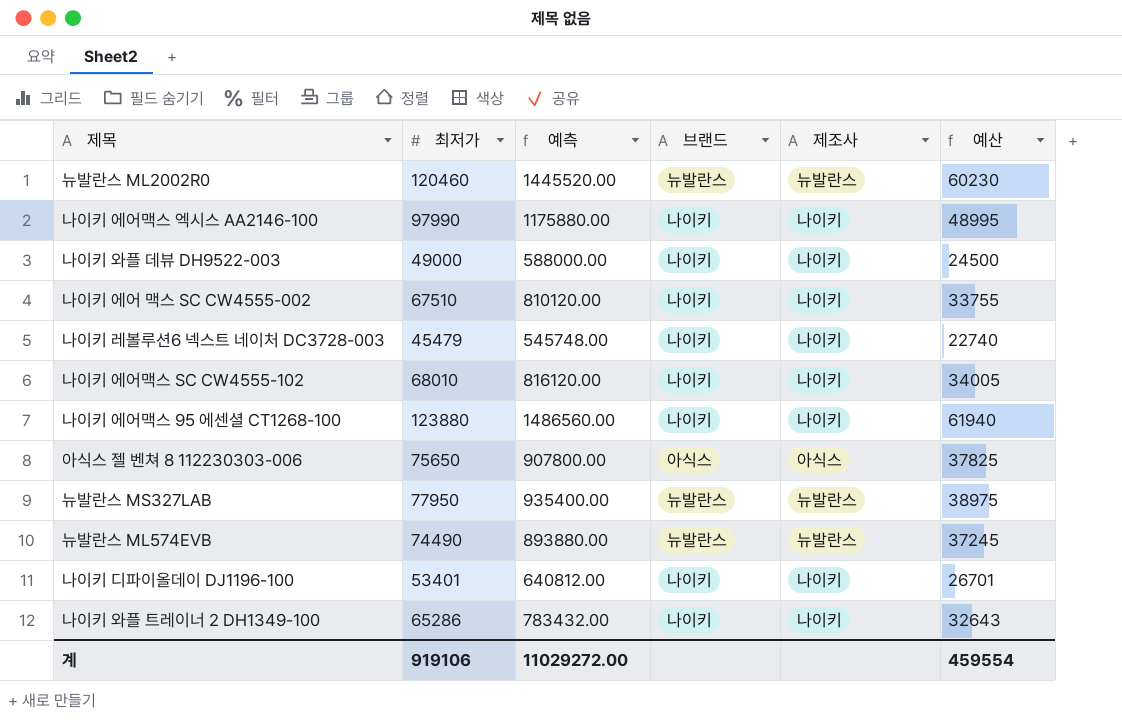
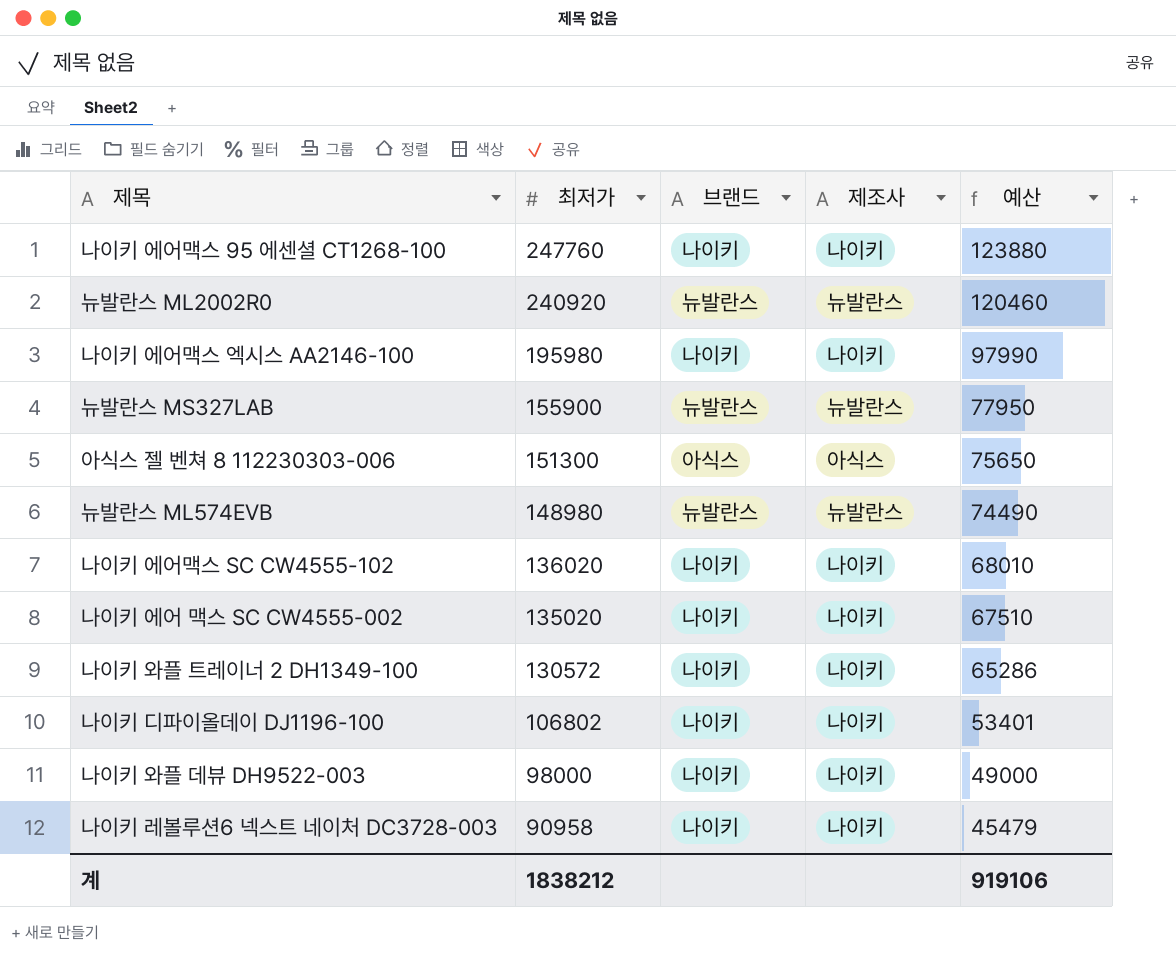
row order: none -> 최저가 descending
column 예측 | formula: [최저가] * 12 -> none
나이키 에어맥스 95 에센셜 CT1268-100 | 최저가: 123880 -> 247760
나이키 에어맥스 95 에센셜 CT1268-100 | 예산: 61940 -> 123880
뉴발란스 ML2002R0 | 최저가: 120460 -> 240920
뉴발란스 ML2002R0 | 예산: 60230 -> 120460
나이키 에어맥스 엑시스 AA2146-100 | 최저가: 97990 -> 195980
나이키 에어맥스 엑시스 AA2146-100 | 예산: 48995 -> 97990
뉴발란스 MS327LAB | 최저가: 77950 -> 155900
뉴발란스 MS327LAB | 예산: 38975 -> 77950
아식스 젤 벤쳐 8 112230303-006 | 최저가: 75650 -> 151300
아식스 젤 벤쳐 8 112230303-006 | 예산: 37825 -> 75650
뉴발란스 ML574EVB | 최저가: 74490 -> 148980
뉴발란스 ML574EVB | 예산: 37245 -> 74490
나이키 에어맥스 SC CW4555-102 | 최저가: 68010 -> 136020
나이키 에어맥스 SC CW4555-102 | 예산: 34005 -> 68010
나이키 에어 맥스 SC CW4555-002 | 최저가: 67510 -> 135020
나이키 에어 맥스 SC CW4555-002 | 예산: 33755 -> 67510
나이키 와플 트레이너 2 DH1349-100 | 최저가: 65286 -> 130572
나이키 와플 트레이너 2 DH1349-100 | 예산: 32643 -> 65286
나이키 디파이올데이 DJ1196-100 | 최저가: 53401 -> 106802
나이키 디파이올데이 DJ1196-100 | 예산: 26701 -> 53401
나이키 와플 데뷰 DH9522-003 | 최저가: 49000 -> 98000
나이키 와플 데뷰 DH9522-003 | 예산: 24500 -> 49000
나이키 레볼루션6 넥스트 네이처 DC3728-003 | 최저가: 45479 -> 90958
나이키 레볼루션6 넥스트 네이처 DC3728-003 | 예산: 22740 -> 45479
계 | 최저가: 919106 -> 1838212
계 | 예산: 459554 -> 919106

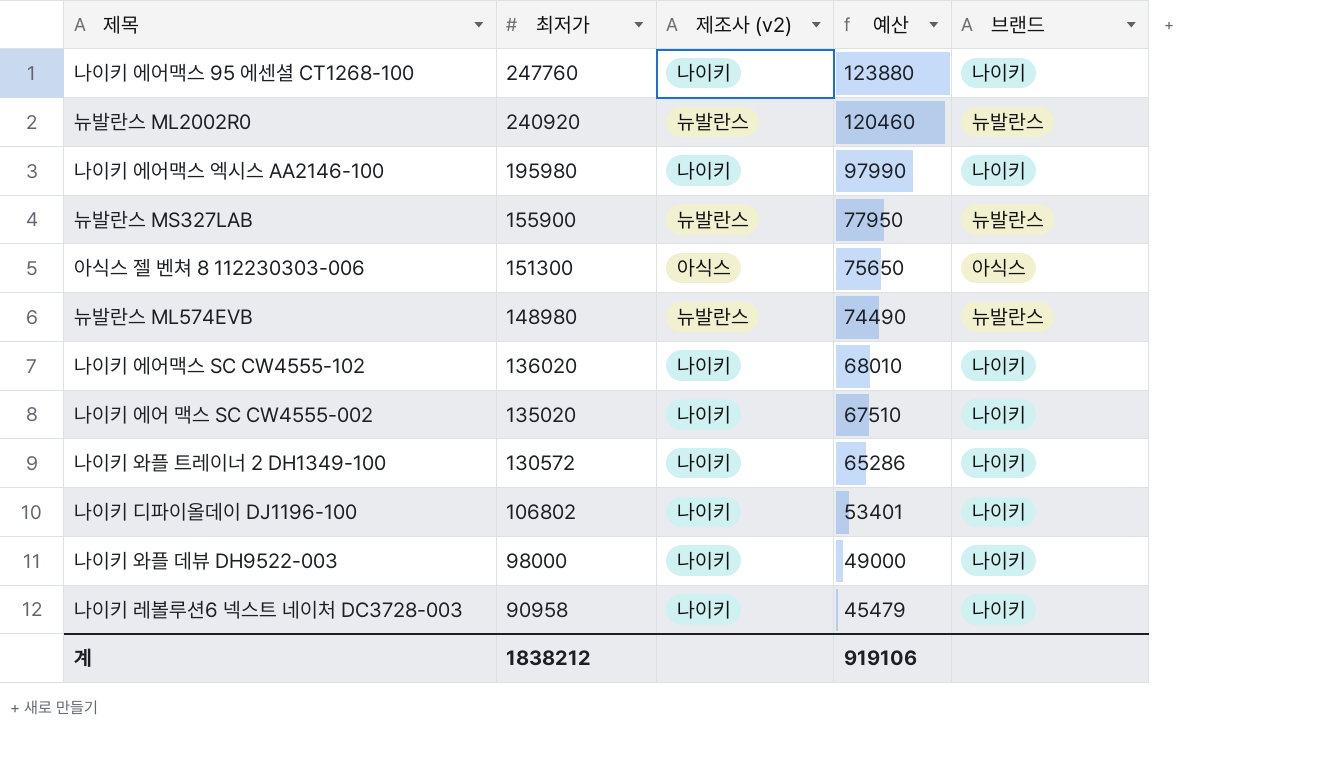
column name: 제조사 -> 제조사 (v2)
column 브랜드 | position: 3 -> 5

